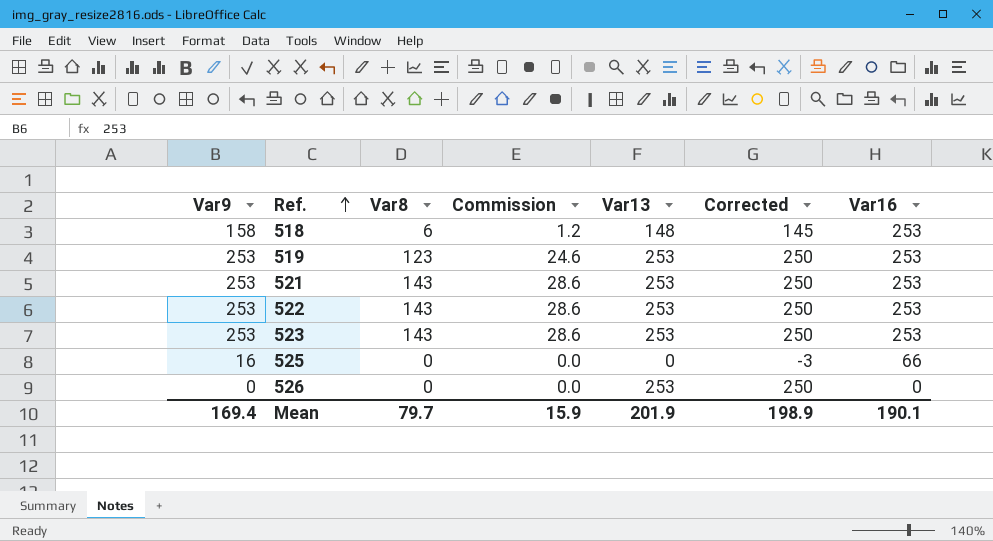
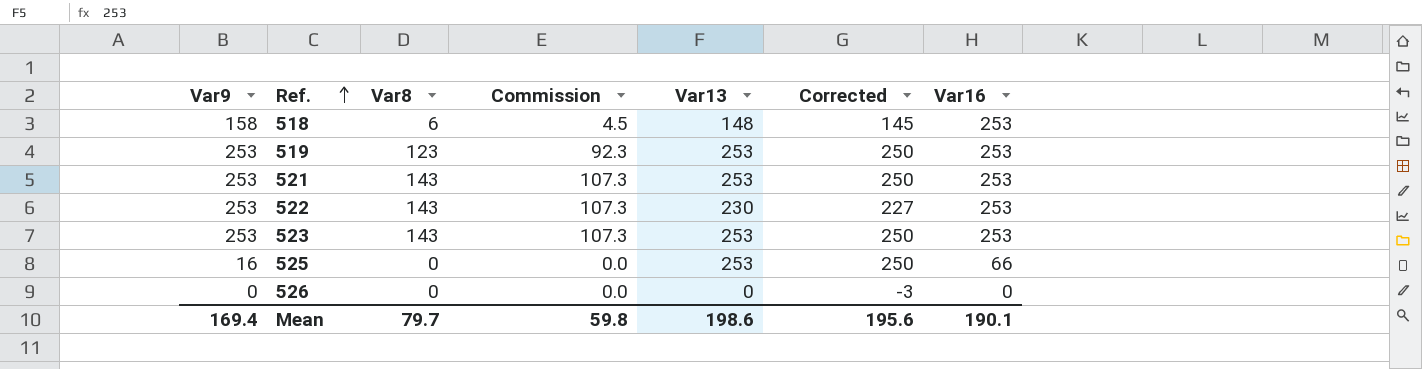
column Commission | formula: [Var8] * 0.2 -> [Var8] * 0.75
522 | Var13: 253 -> 230
522 | Corrected: 250 -> 227
525 | Var13: 0 -> 253
525 | Corrected: -3 -> 250
526 | Var13: 253 -> 0
526 | Corrected: 250 -> -3
Mean | Commission: 15.9 -> 59.8
Mean | Var13: 201.9 -> 198.6
Mean | Corrected: 198.9 -> 195.6

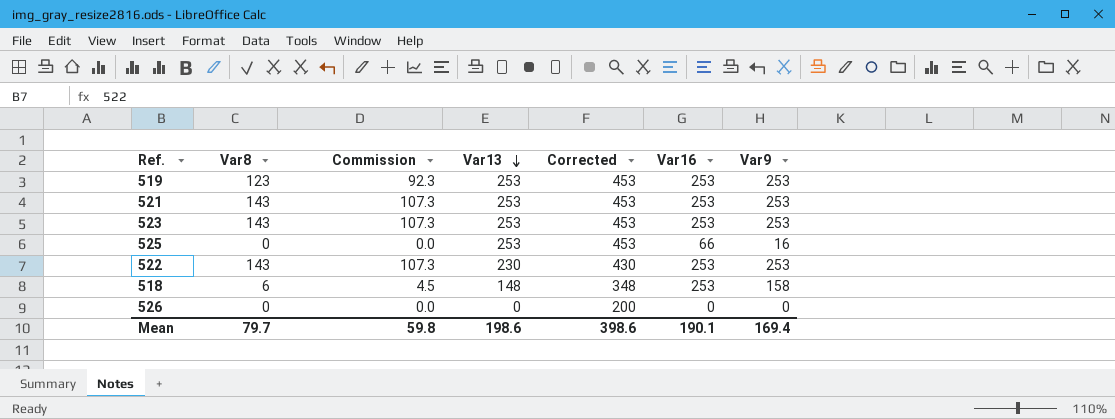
row order: Ref. ascending -> Var13 descending
column Corrected | formula: [Var13] - 3 -> [Var13] + 200
column Var9 | position: 1 -> 7
Mean | Corrected: 195.6 -> 398.6

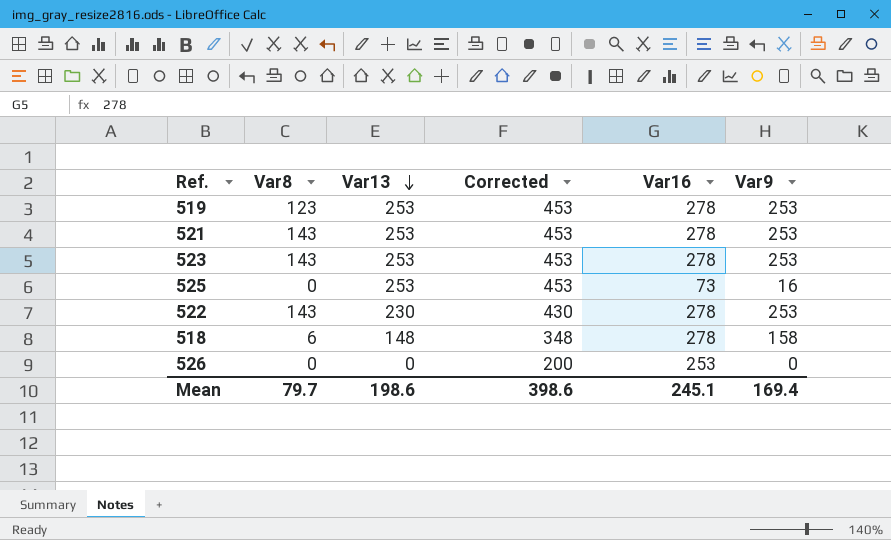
column Commission | formula: [Var8] * 0.75 -> none
519 | Var16: 253 -> 278
521 | Var16: 253 -> 278
523 | Var16: 253 -> 278
525 | Var16: 66 -> 73
522 | Var16: 253 -> 278
518 | Var16: 253 -> 278
526 | Var16: 0 -> 253
Mean | Var16: 190.1 -> 245.1

